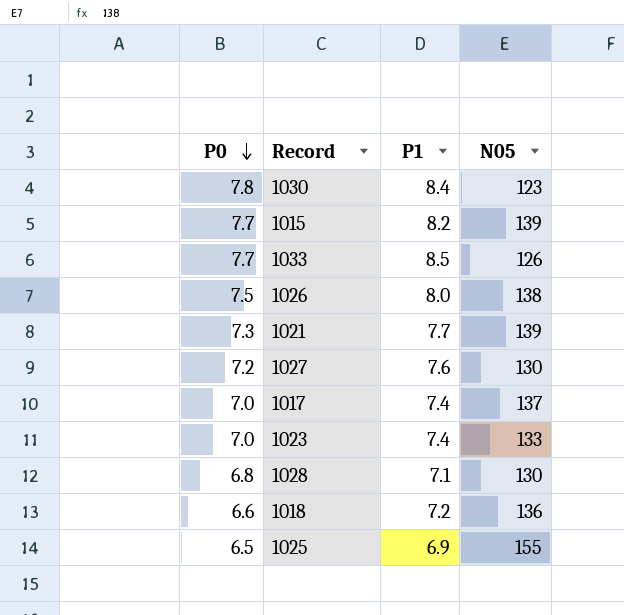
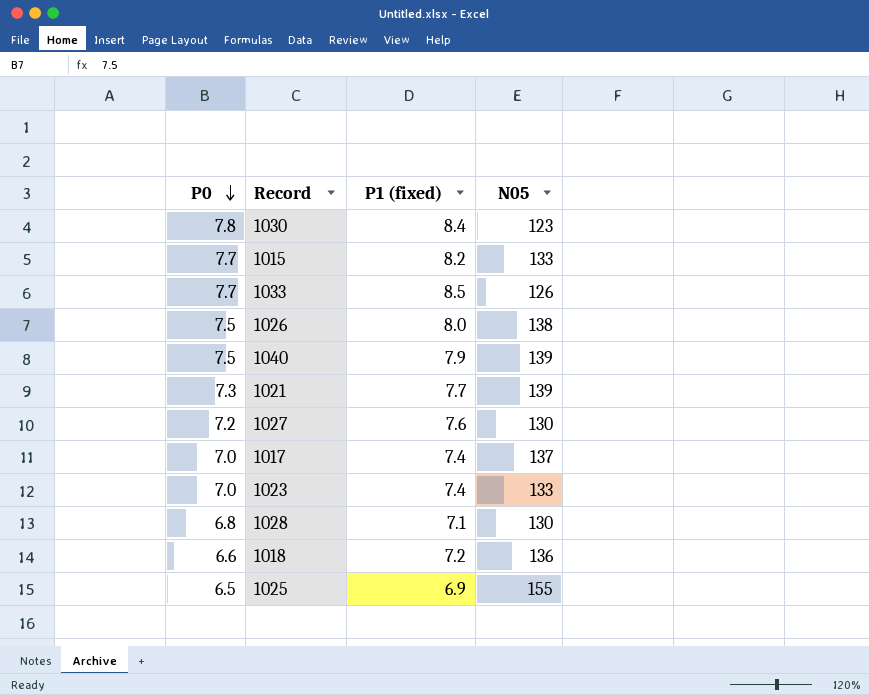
column name: P1 -> P1 (fixed)
1015 | N05: 139 -> 133
row 1040: none -> 7.5 | 7.9 | 139

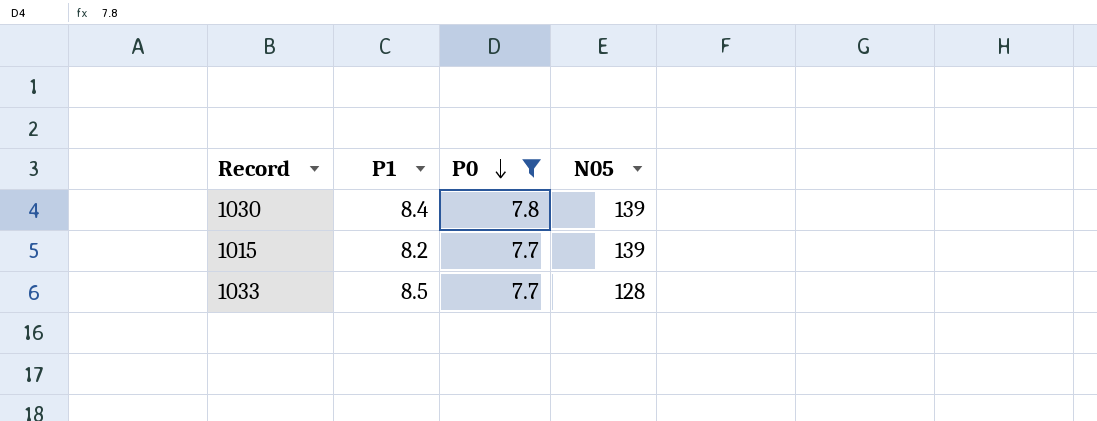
filter: none -> P0 >= 7.7
column name: P1 (fixed) -> P1
column P0 | position: 1 -> 3
1030 | N05: 123 -> 139
1015 | N05: 133 -> 139
1033 | N05: 126 -> 128

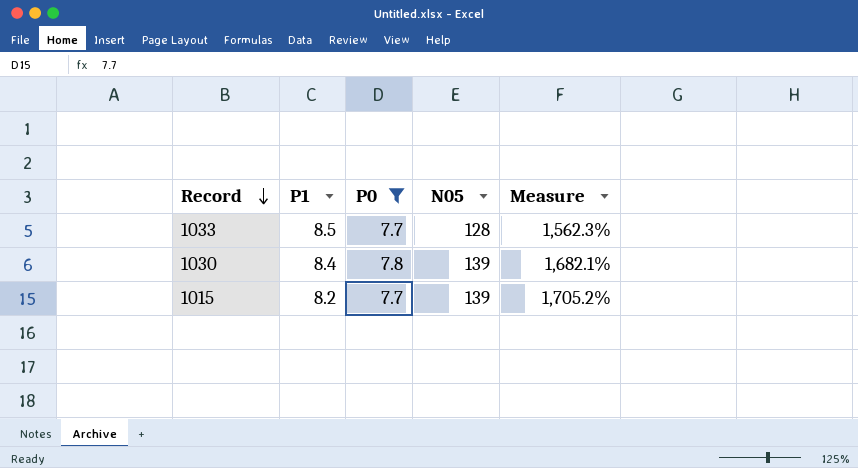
row order: P0 descending -> Record descending
column Measure | formula: none -> ([N05] - [P0]) / [P0]

